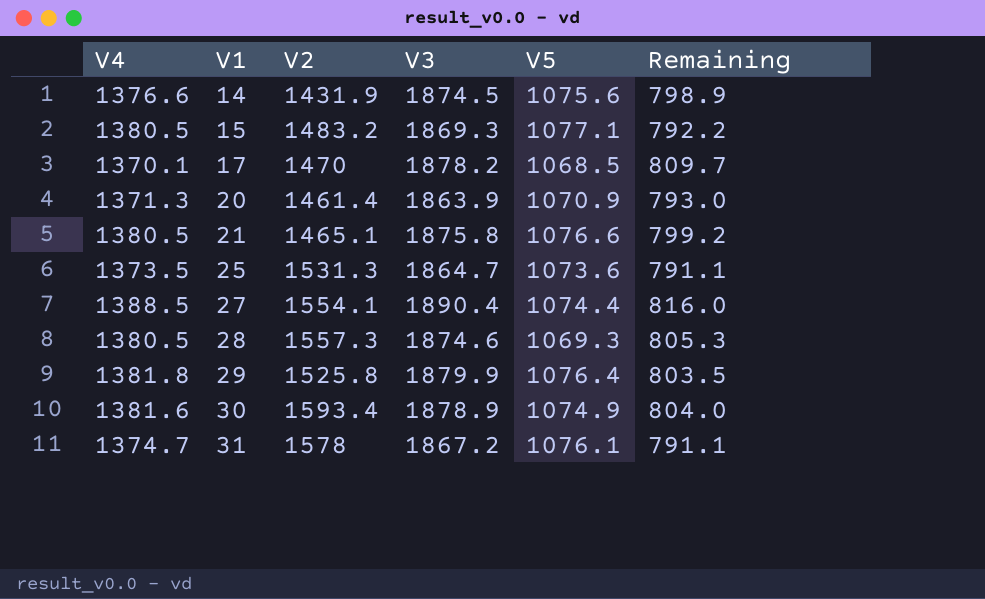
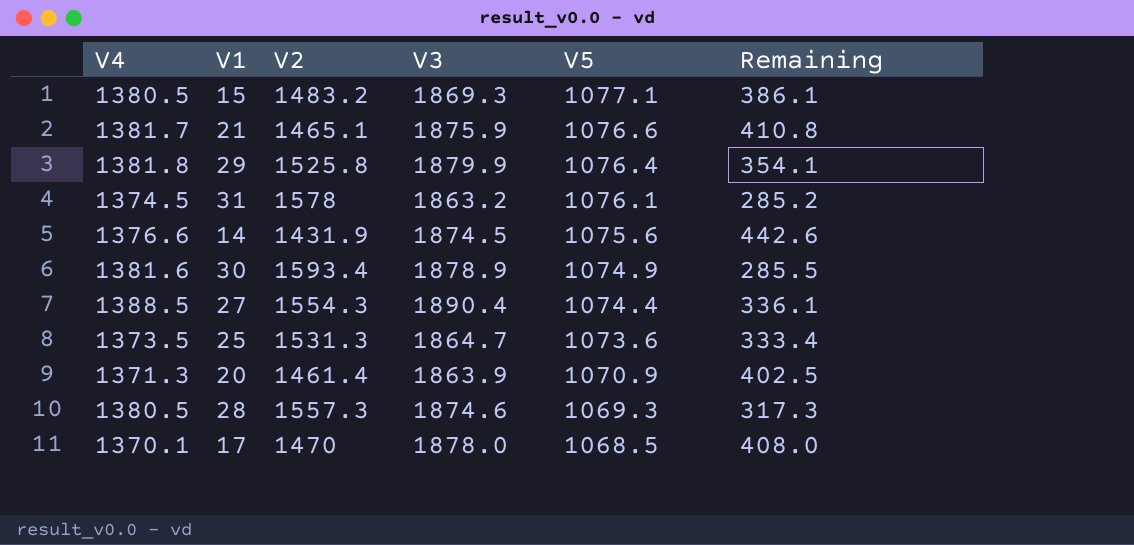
row order: V1 ascending -> V5 descending
column Remaining | formula: [V3] - [V5] -> [V3] - [V2]
21 | V4: 1380.5 -> 1381.7
21 | V3: 1875.8 -> 1875.9
31 | V4: 1374.7 -> 1374.5
31 | V3: 1867.2 -> 1863.2
27 | V2: 1554.1 -> 1554.3
17 | V3: 1878.2 -> 1878.0

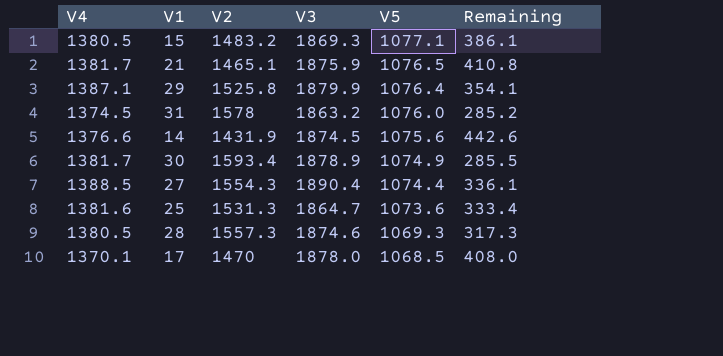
row 20: 1371.3 | 1461.4 | 1863.9 | 1070.9 | 402.5 -> none
21 | V5: 1076.6 -> 1076.5
29 | V4: 1381.8 -> 1387.1
31 | V5: 1076.1 -> 1076.0
30 | V4: 1381.6 -> 1381.7
25 | V4: 1373.5 -> 1381.6

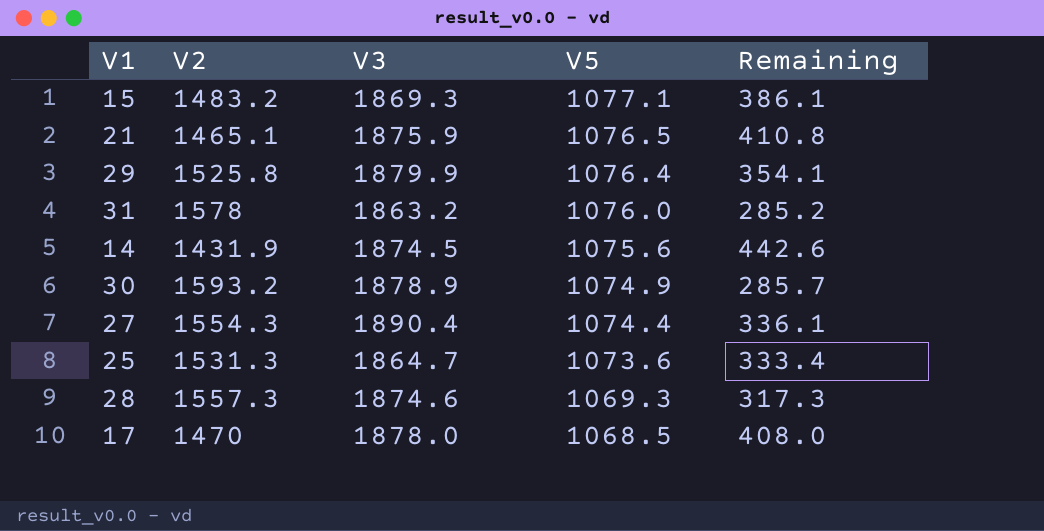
column V4 | position: 1 -> none
30 | V2: 1593.4 -> 1593.2
30 | Remaining: 285.5 -> 285.7

